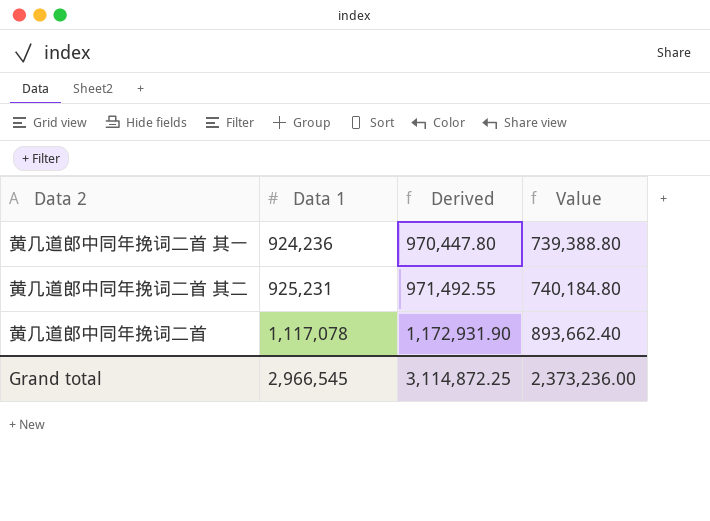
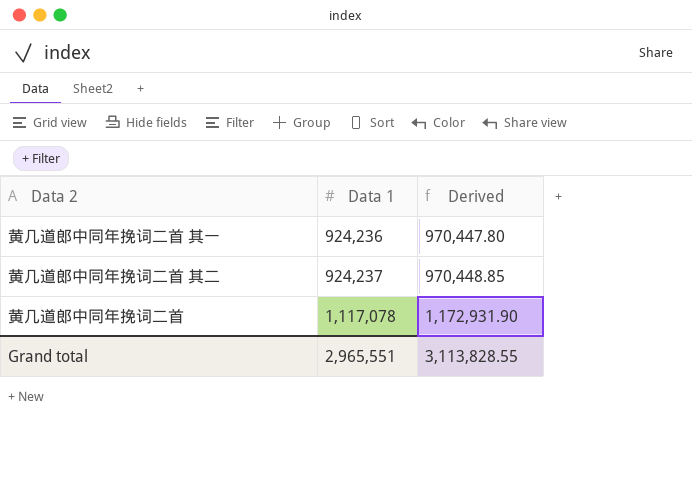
column Value | formula: [Data 1] * 0.8 -> none
黄几道郎中同年挽词二首 其二 | Data 1: 925,231 -> 924,237
黄几道郎中同年挽词二首 其二 | Derived: 971,492.55 -> 970,448.85
Grand total | Data 1: 2,966,545 -> 2,965,551
Grand total | Derived: 3,114,872.25 -> 3,113,828.55

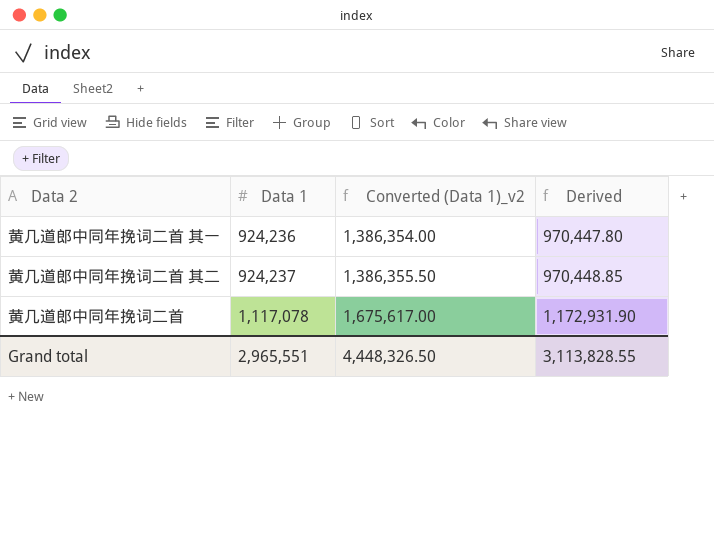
column Converted (Data 1)_v2 | formula: none -> [Data 1] * 1.5

